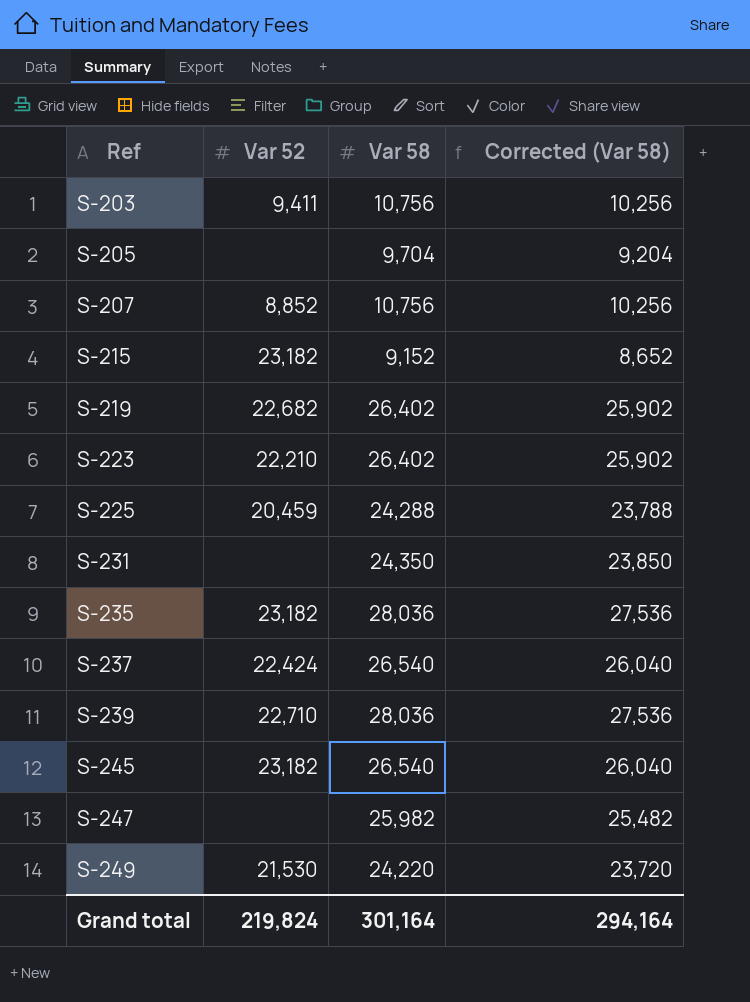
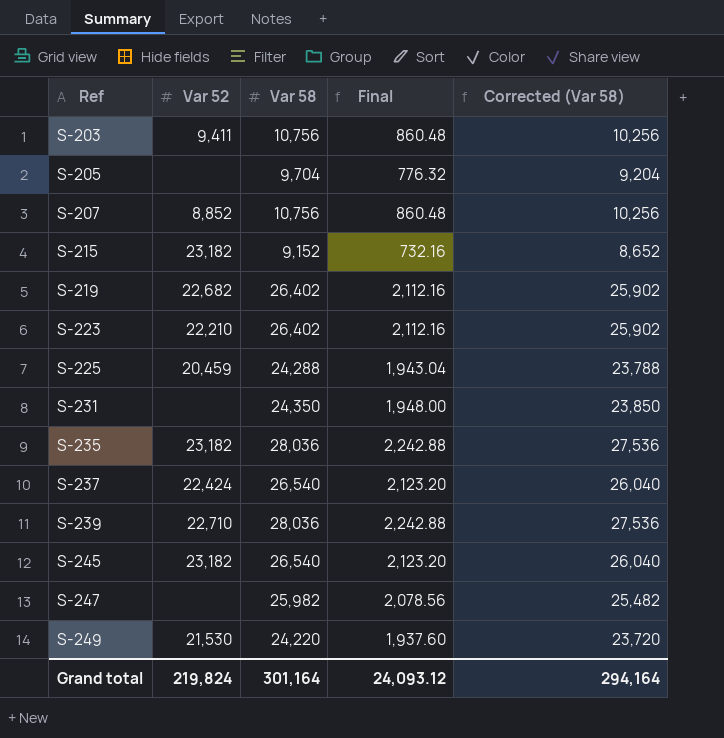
column Final | formula: none -> [Var 58] * 0.08

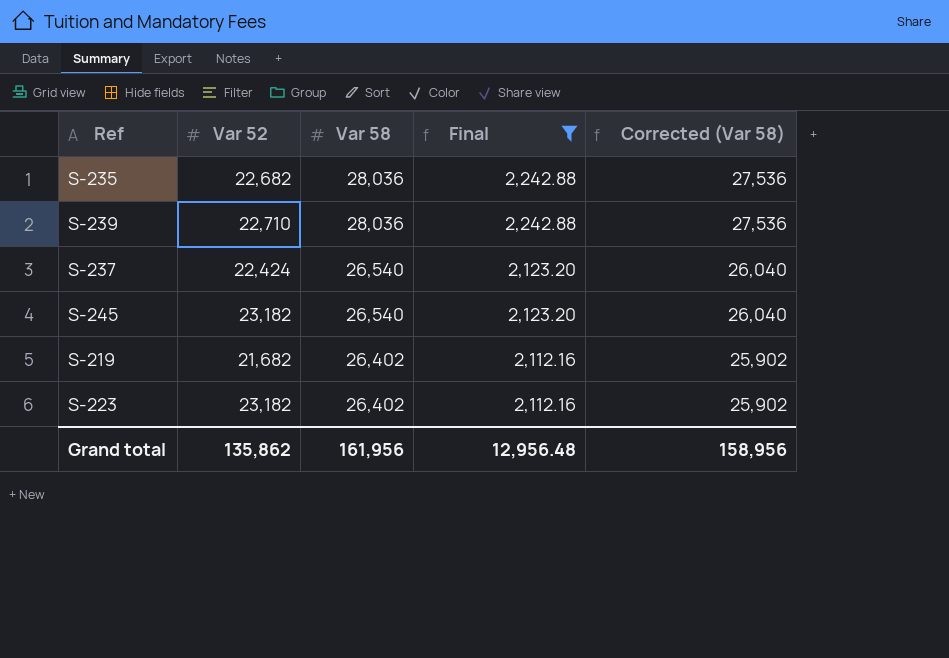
filter: none -> Final >= 2,112.16
row order: Ref ascending -> Var 58 descending
S-235 | Var 52: 23,182 -> 22,682
S-219 | Var 52: 22,682 -> 21,682
S-223 | Var 52: 22,210 -> 23,182
Grand total | Var 52: 219,824 -> 135,862
Grand total | Var 58: 301,164 -> 161,956
Grand total | Final: 24,093.12 -> 12,956.48
Grand total | Corrected (Var 58): 294,164 -> 158,956

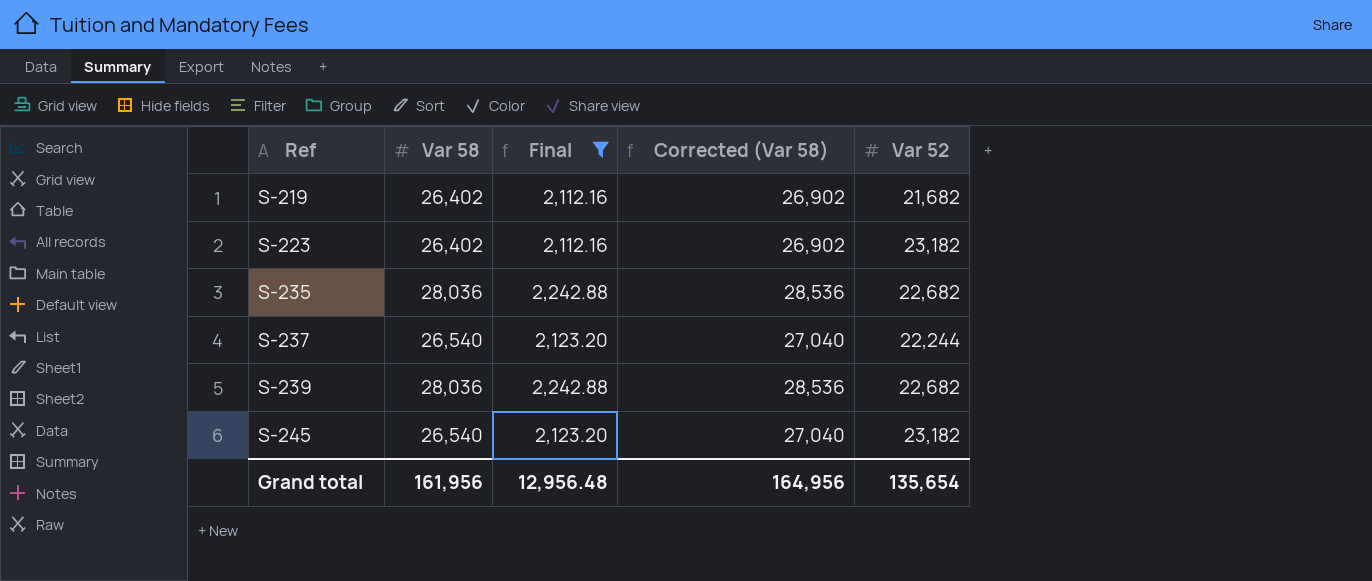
row order: Var 58 descending -> Ref ascending
column Corrected (Var 58) | formula: [Var 58] - 500 -> [Var 58] + 500
column Var 52 | position: 2 -> 5
S-237 | Var 52: 22,424 -> 22,244
S-239 | Var 52: 22,710 -> 22,682
Grand total | Corrected (Var 58): 158,956 -> 164,956
Grand total | Var 52: 135,862 -> 135,654

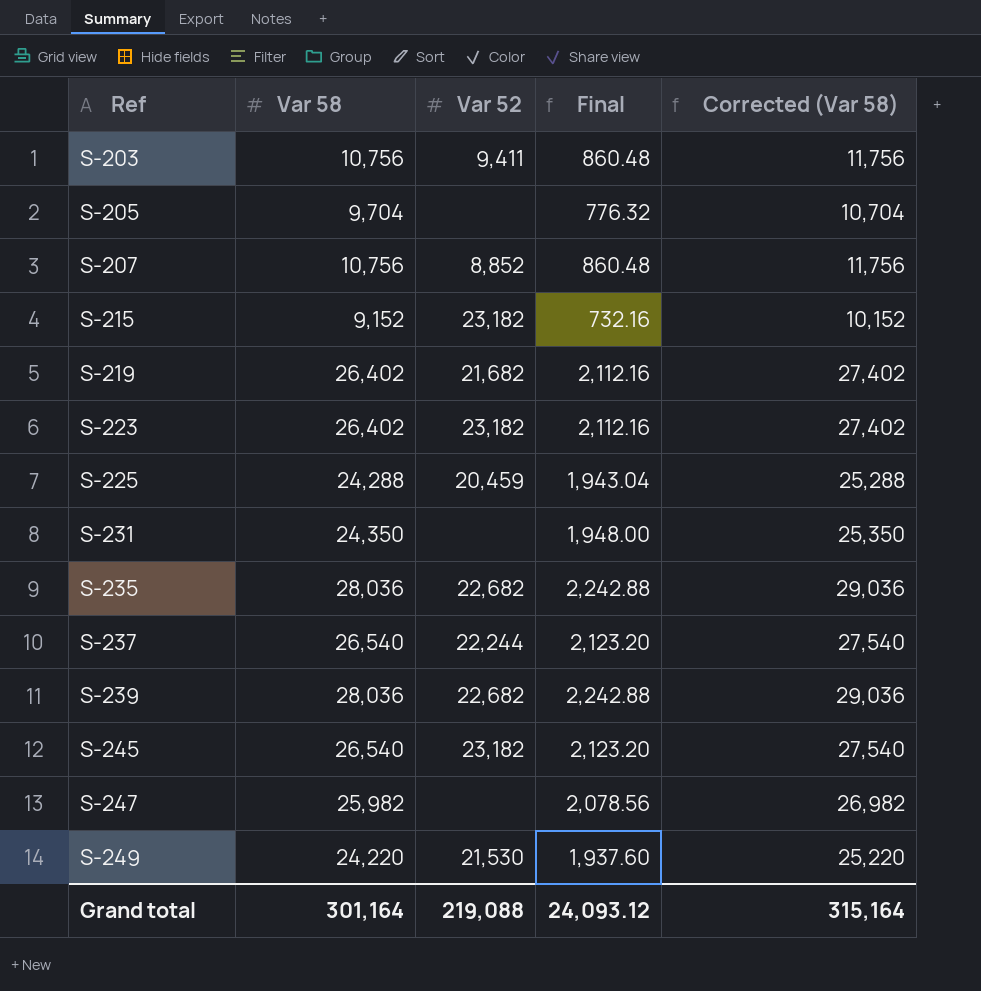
filter: Final >= 2,112.16 -> none
column Var 52 | position: 5 -> 3
column Corrected (Var 58) | formula: [Var 58] + 500 -> [Var 58] + 1000
Grand total | Var 58: 161,956 -> 301,164
Grand total | Var 52: 135,654 -> 219,088
Grand total | Final: 12,956.48 -> 24,093.12
Grand total | Corrected (Var 58): 164,956 -> 315,164

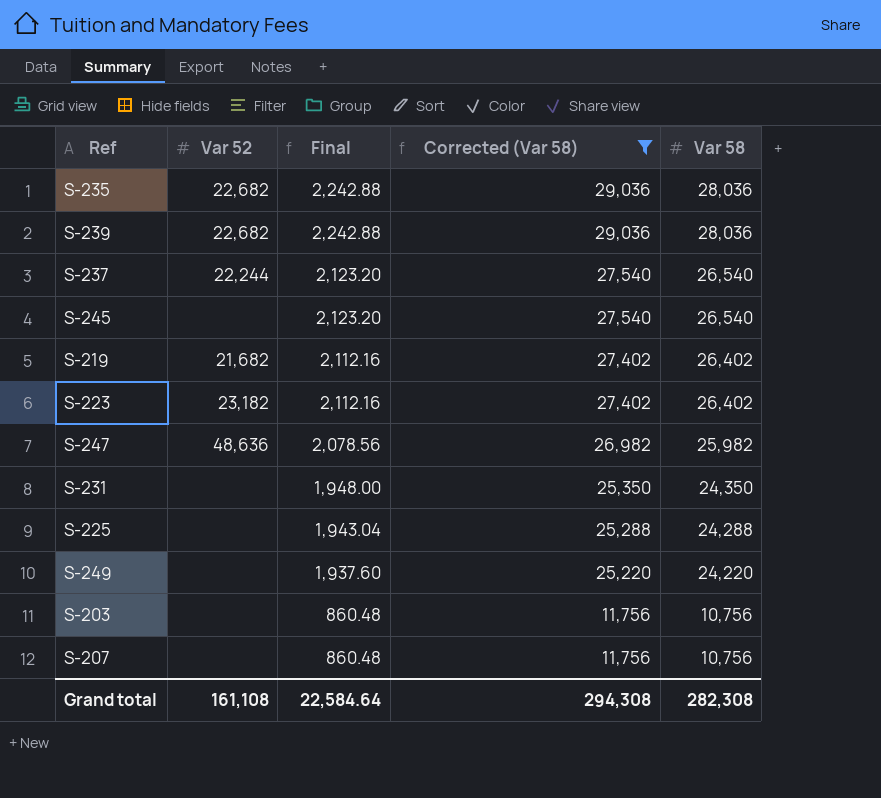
filter: none -> Corrected (Var 58) >= 11,756
row order: Ref ascending -> Final descending
column Var 58 | position: 2 -> 5
S-245 | Var 52: 23,182 -> none
S-247 | Var 52: none -> 48,636
S-225 | Var 52: 20,459 -> none
S-249 | Var 52: 21,530 -> none
S-203 | Var 52: 9,411 -> none
S-207 | Var 52: 8,852 -> none
Grand total | Var 52: 219,088 -> 161,108
Grand total | Final: 24,093.12 -> 22,584.64
Grand total | Corrected (Var 58): 315,164 -> 294,308
Grand total | Var 58: 301,164 -> 282,308

